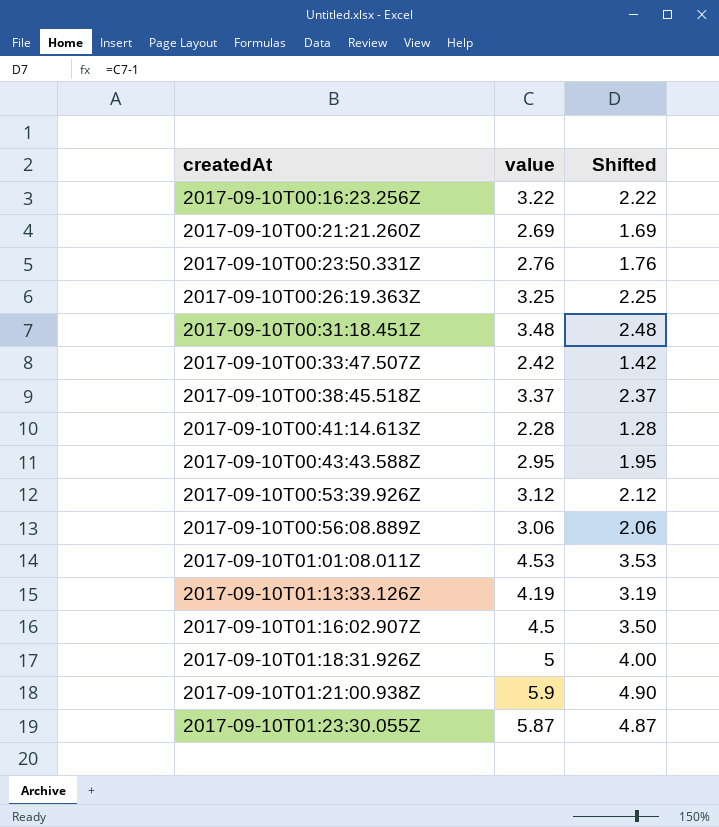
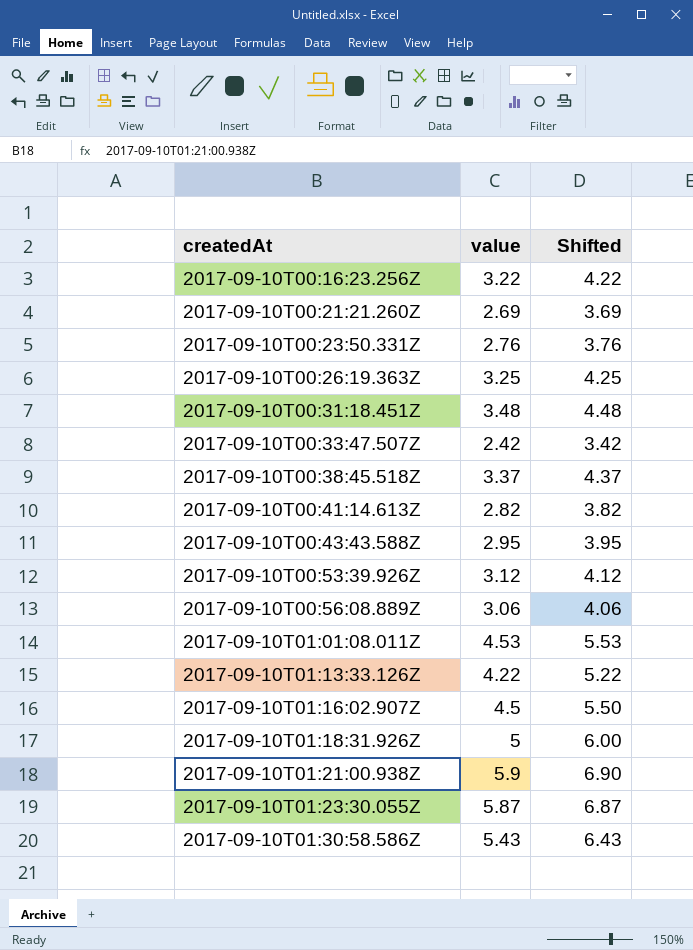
column Shifted | formula: [value] - 1 -> [value] + 1
2017-09-10T00:41:14.613Z | value: 2.28 -> 2.82
2017-09-10T01:13:33.126Z | value: 4.19 -> 4.22
row 2017-09-10T01:30:58.586Z: none -> 5.43 | 6.43

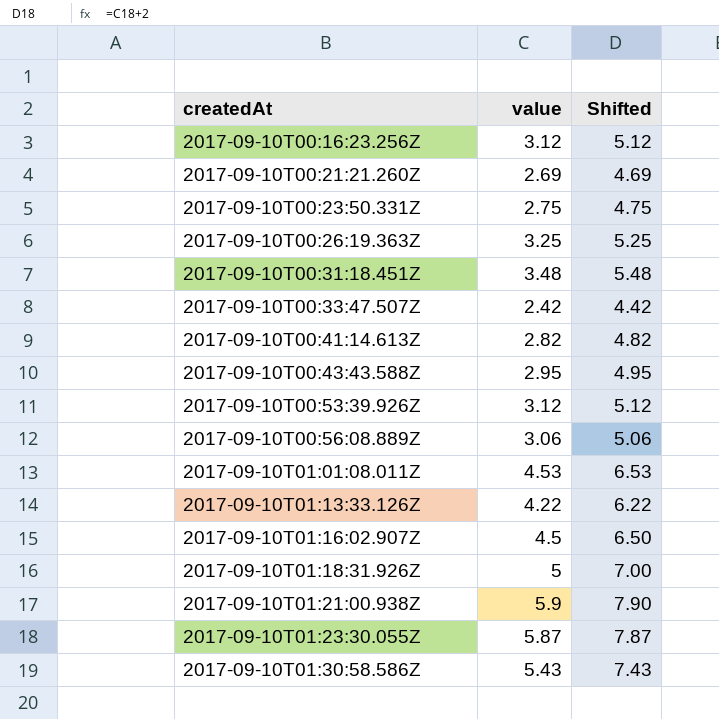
column Shifted | formula: [value] + 1 -> [value] + 2
row 2017-09-10T00:38:45.518Z: 3.37 | 4.37 -> none
2017-09-10T00:16:23.256Z | value: 3.22 -> 3.12
2017-09-10T00:23:50.331Z | value: 2.76 -> 2.75

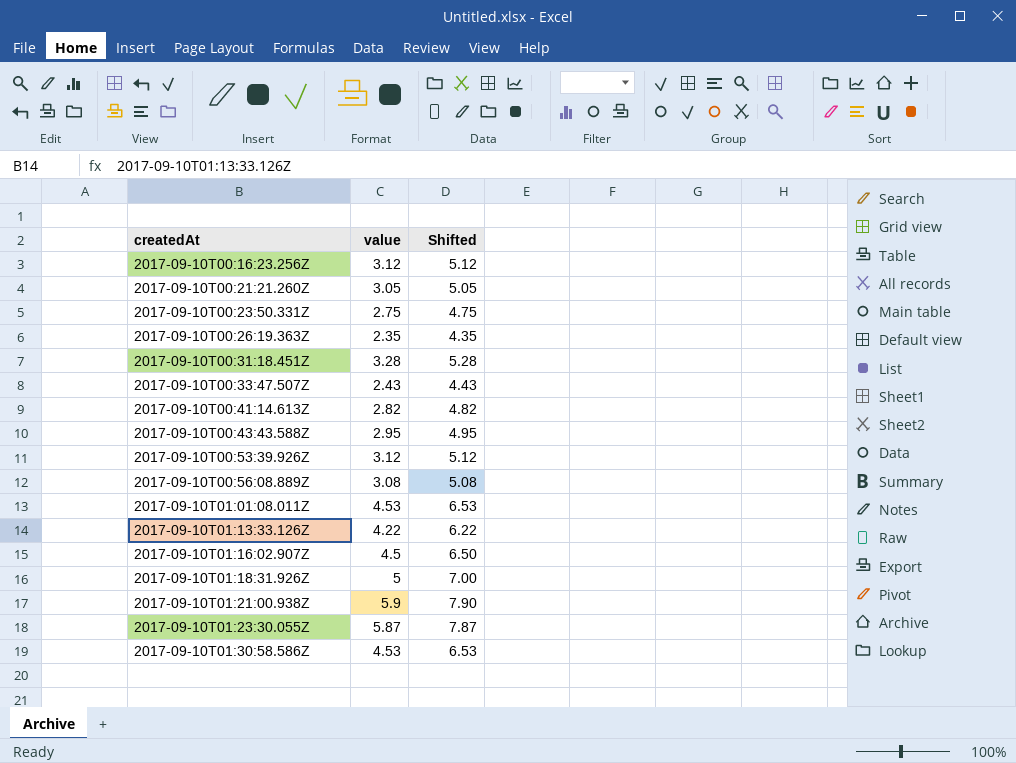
2017-09-10T00:21:21.260Z | value: 2.69 -> 3.05
2017-09-10T00:21:21.260Z | Shifted: 4.69 -> 5.05
2017-09-10T00:26:19.363Z | value: 3.25 -> 2.35
2017-09-10T00:26:19.363Z | Shifted: 5.25 -> 4.35
2017-09-10T00:31:18.451Z | value: 3.48 -> 3.28
2017-09-10T00:31:18.451Z | Shifted: 5.48 -> 5.28
2017-09-10T00:33:47.507Z | value: 2.42 -> 2.43
2017-09-10T00:33:47.507Z | Shifted: 4.42 -> 4.43
2017-09-10T00:56:08.889Z | value: 3.06 -> 3.08
2017-09-10T00:56:08.889Z | Shifted: 5.06 -> 5.08
2017-09-10T01:30:58.586Z | value: 5.43 -> 4.53
2017-09-10T01:30:58.586Z | Shifted: 7.43 -> 6.53

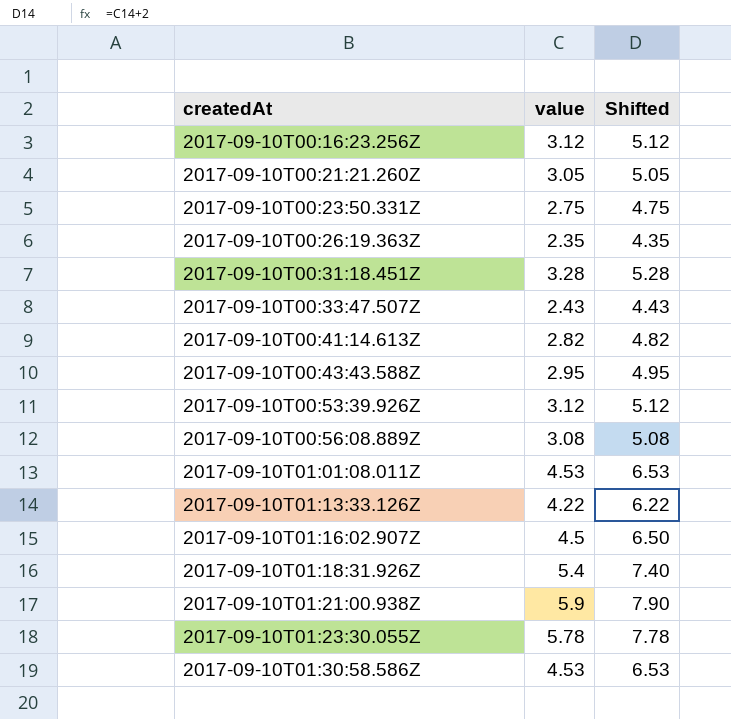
2017-09-10T01:18:31.926Z | value: 5 -> 5.4
2017-09-10T01:18:31.926Z | Shifted: 7.00 -> 7.40
2017-09-10T01:23:30.055Z | value: 5.87 -> 5.78
2017-09-10T01:23:30.055Z | Shifted: 7.87 -> 7.78

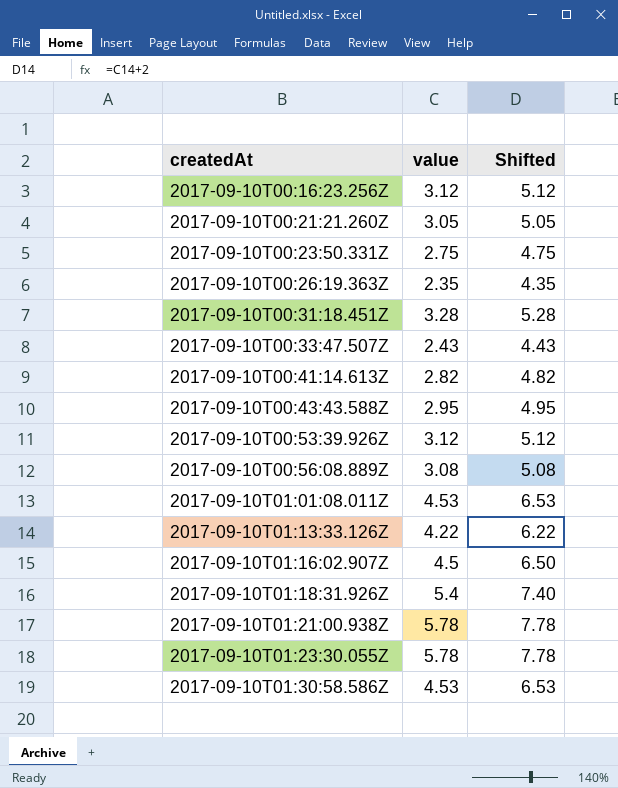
2017-09-10T01:21:00.938Z | value: 5.9 -> 5.78
2017-09-10T01:21:00.938Z | Shifted: 7.90 -> 7.78

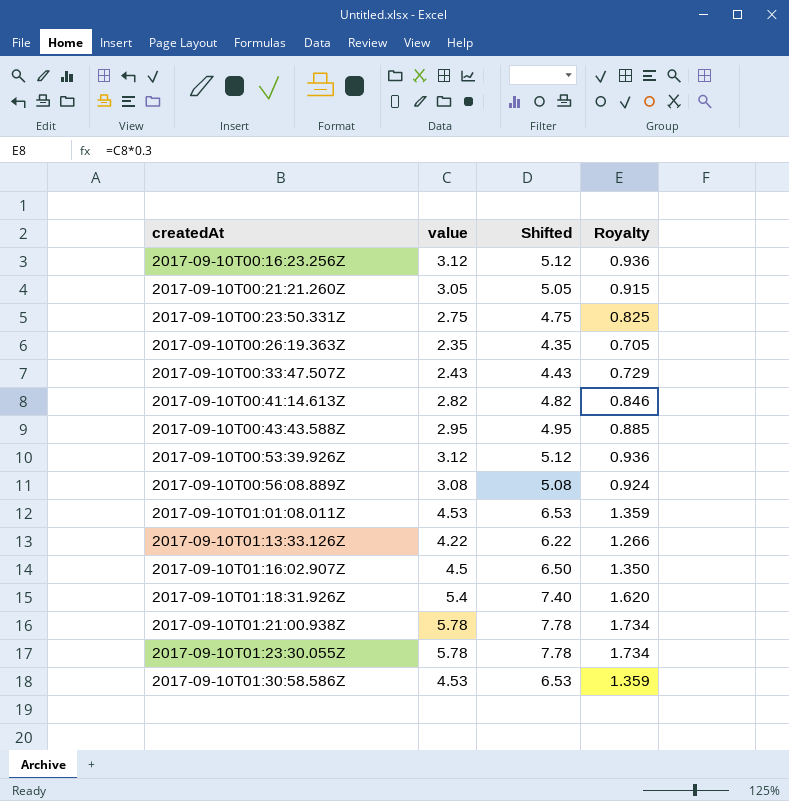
column Royalty | formula: none -> [value] * 0.3
row 2017-09-10T00:31:18.451Z: 3.28 | 5.28 -> none

